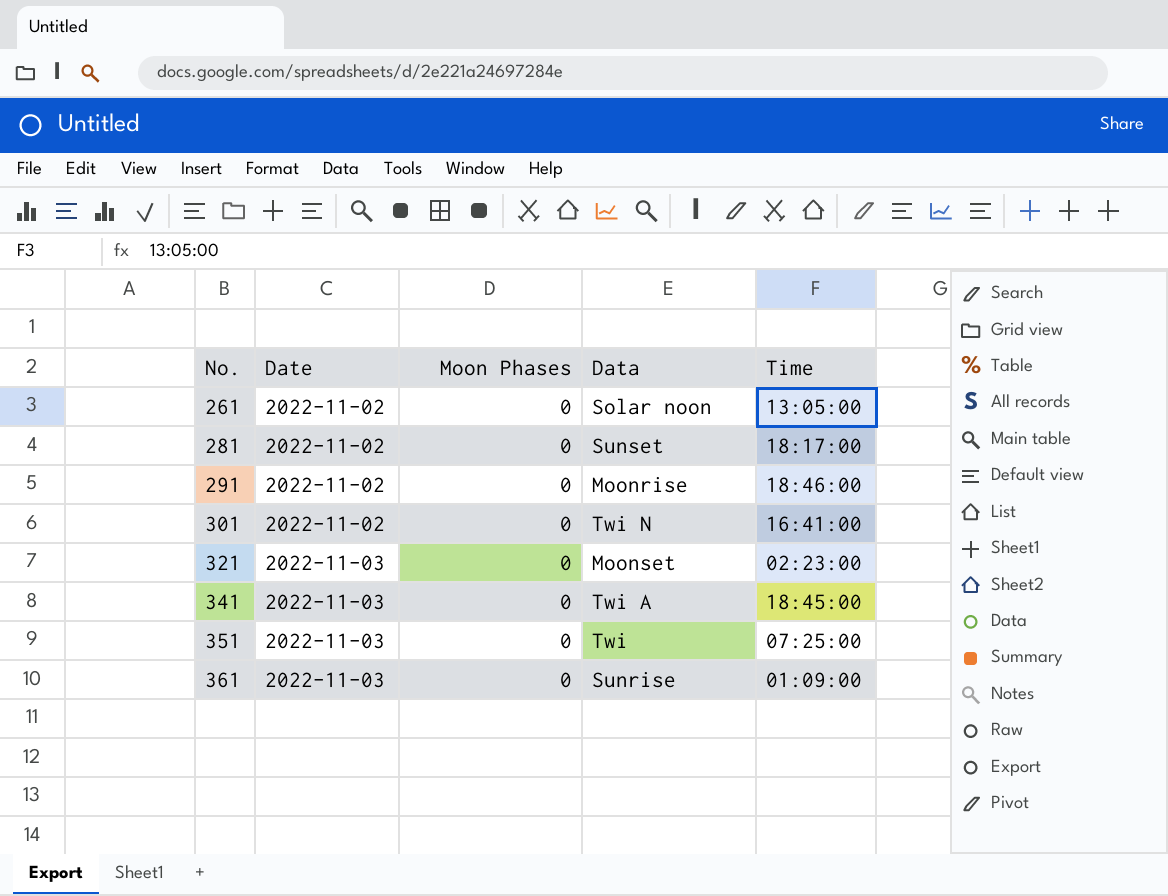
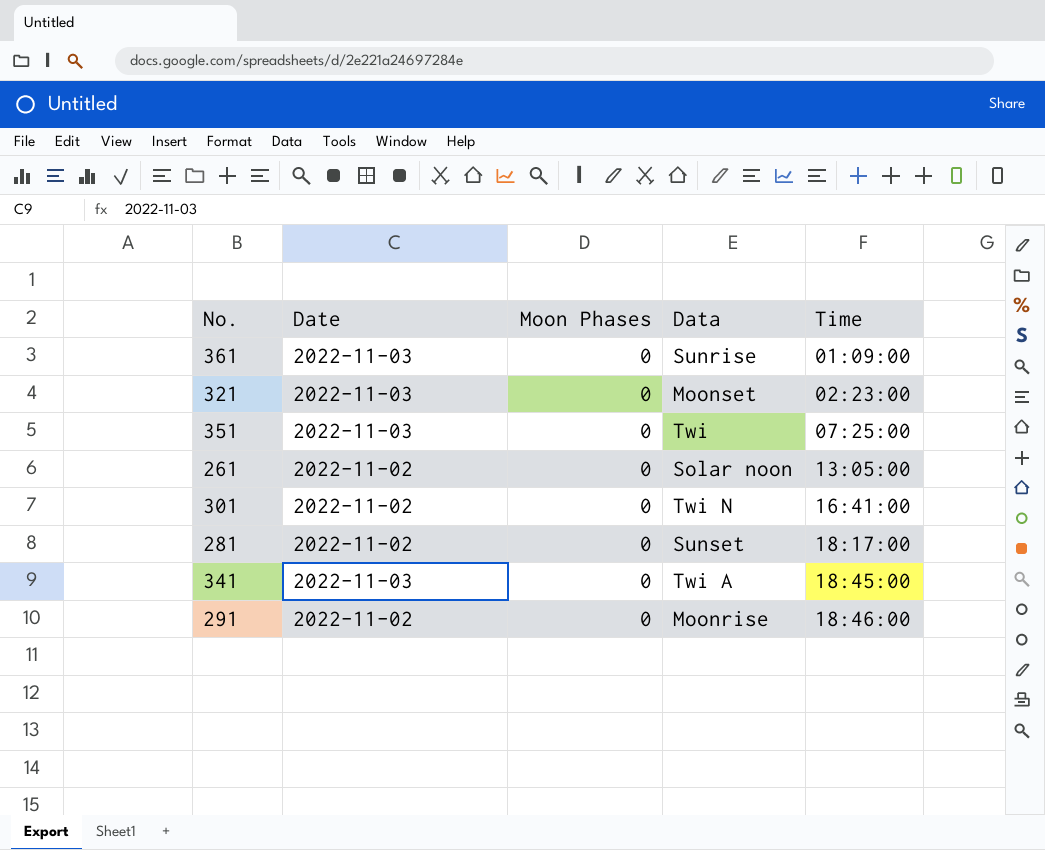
row order: No. ascending -> Time ascending

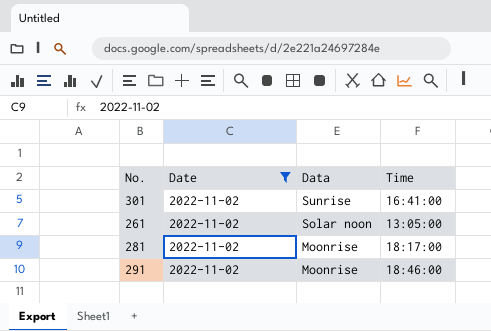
filter: none -> Date = 2022-11-02
row order: Time ascending -> Data descending
column Moon Phases | position: 3 -> none
301 | Data: Twi N -> Sunrise
281 | Data: Sunset -> Moonrise

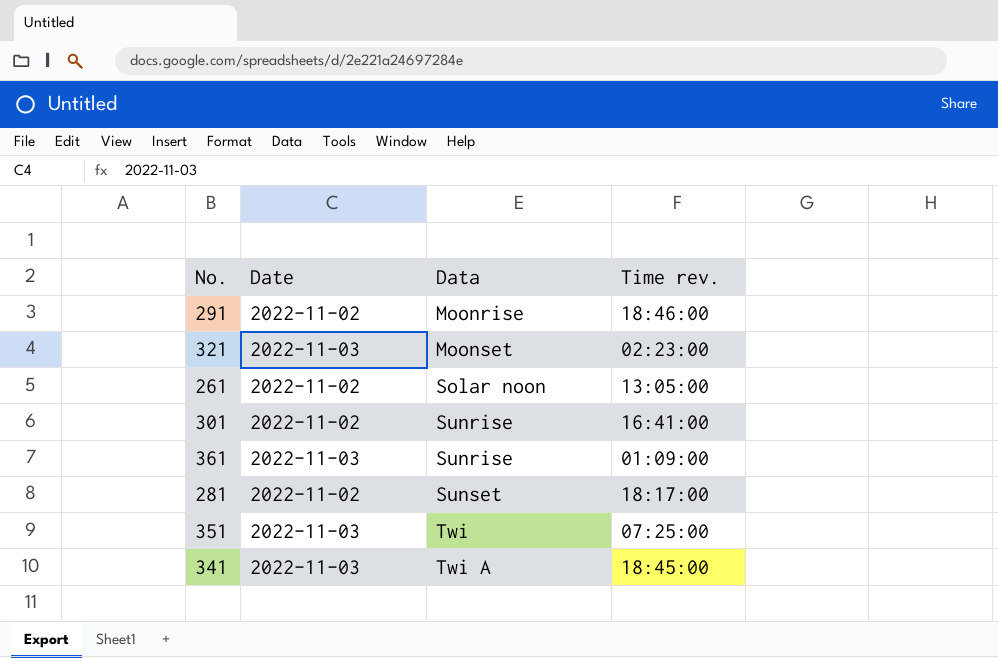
filter: Date = 2022-11-02 -> none
row order: Data descending -> Data ascending
column name: Time -> Time rev.
281 | Data: Moonrise -> Sunset

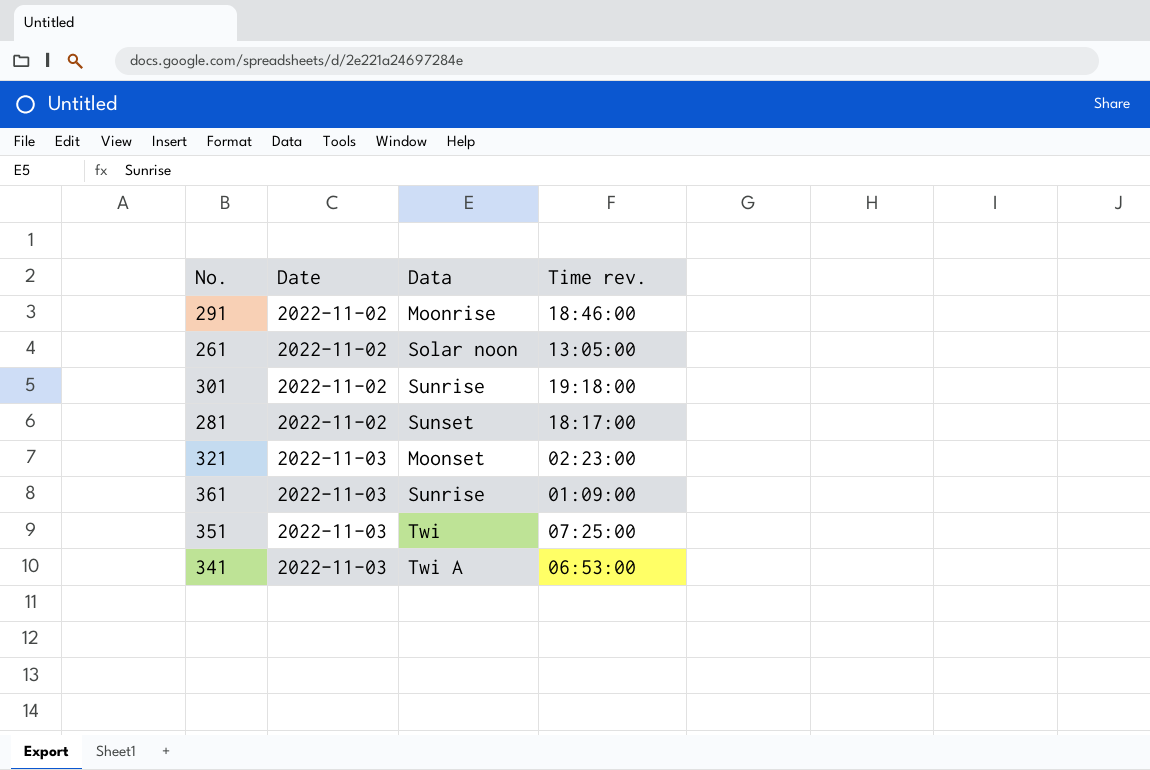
row order: Data ascending -> Date ascending
301 | Time rev.: 16:41:00 -> 19:18:00
341 | Time rev.: 18:45:00 -> 06:53:00

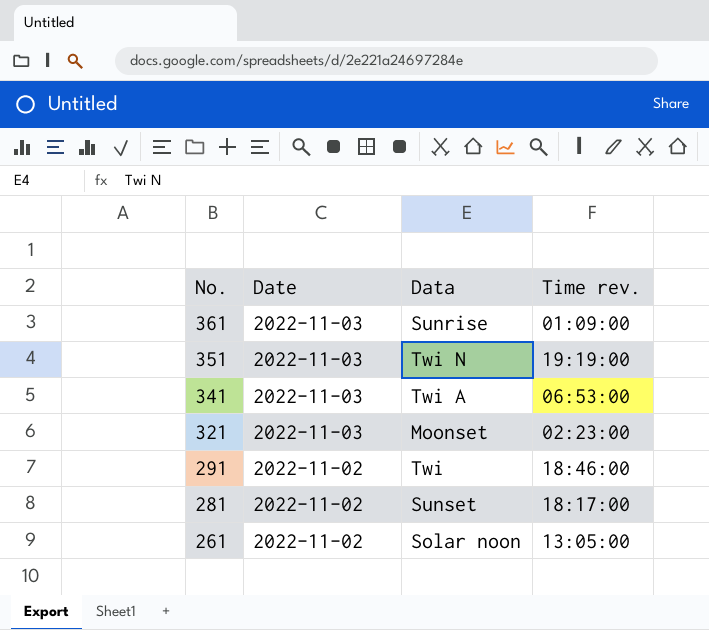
row order: Date ascending -> No. descending
row 301: 2022-11-02 | Sunrise | 19:18:00 -> none
351 | Data: Twi -> Twi N
351 | Time rev.: 07:25:00 -> 19:19:00
291 | Data: Moonrise -> Twi

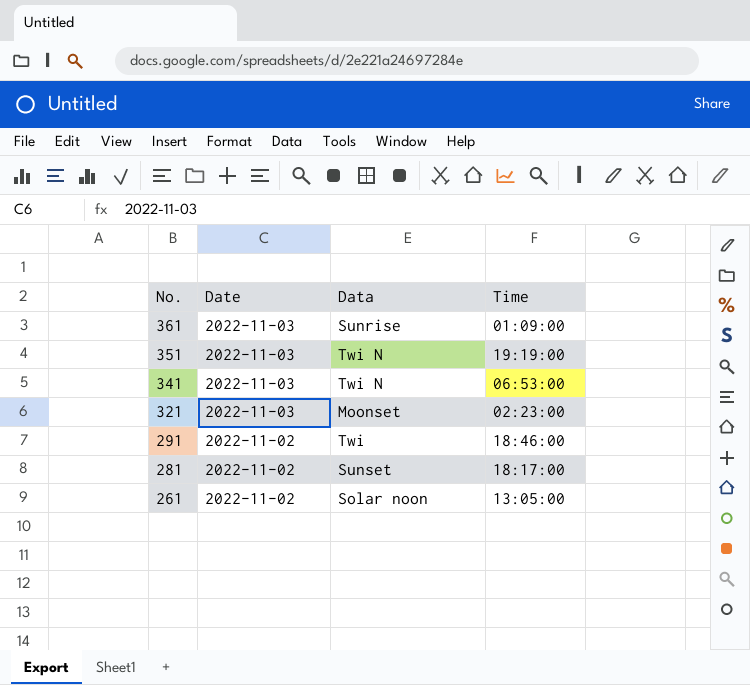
column name: Time rev. -> Time
341 | Data: Twi A -> Twi N

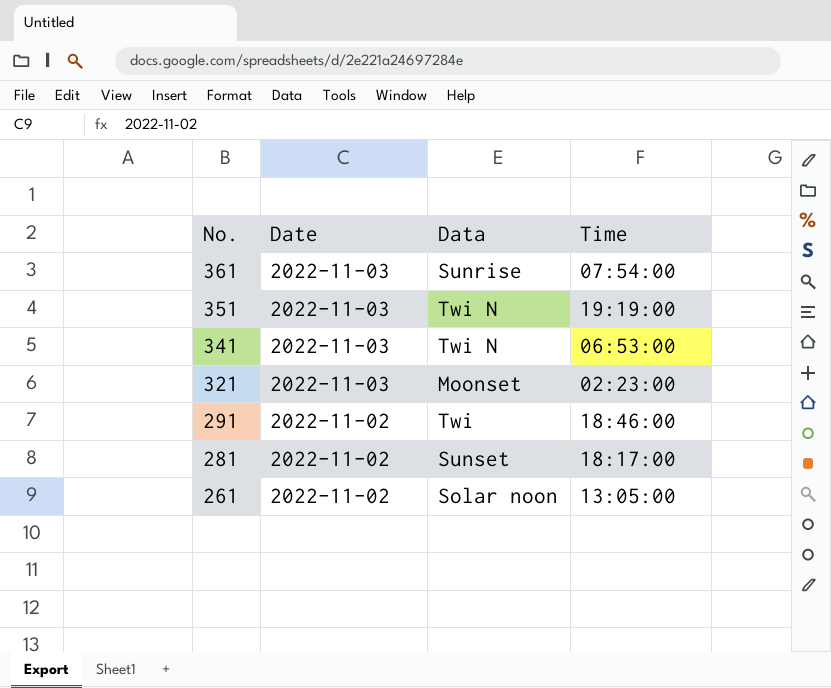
361 | Time: 01:09:00 -> 07:54:00

